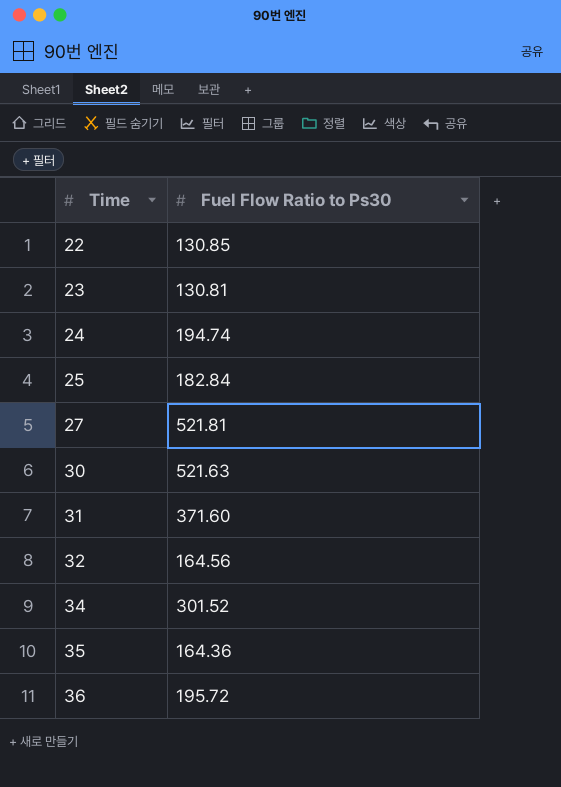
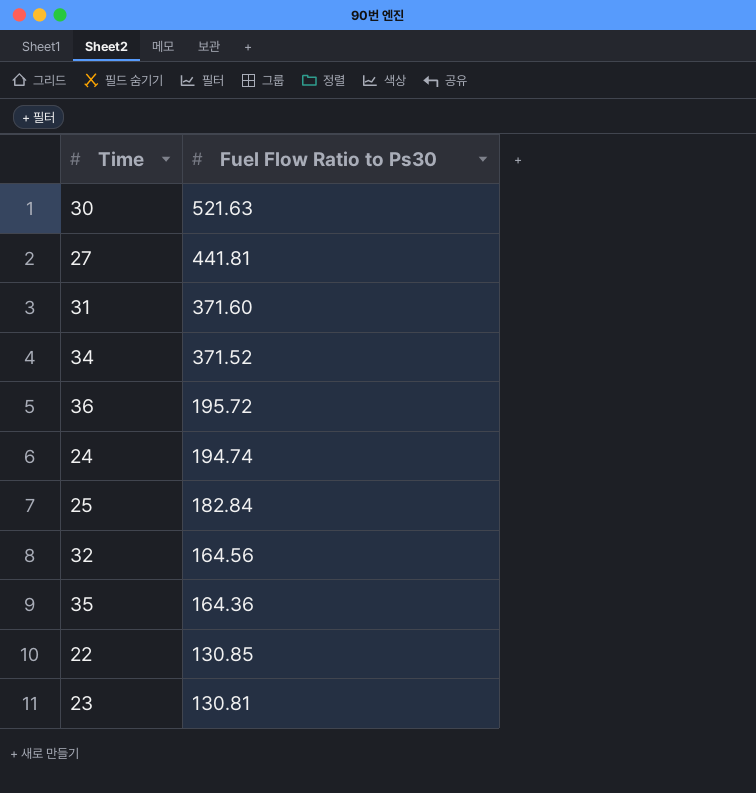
row order: Time ascending -> Fuel Flow Ratio to Ps30 descending
27 | Fuel Flow Ratio to Ps30: 521.81 -> 441.81
34 | Fuel Flow Ratio to Ps30: 301.52 -> 371.52

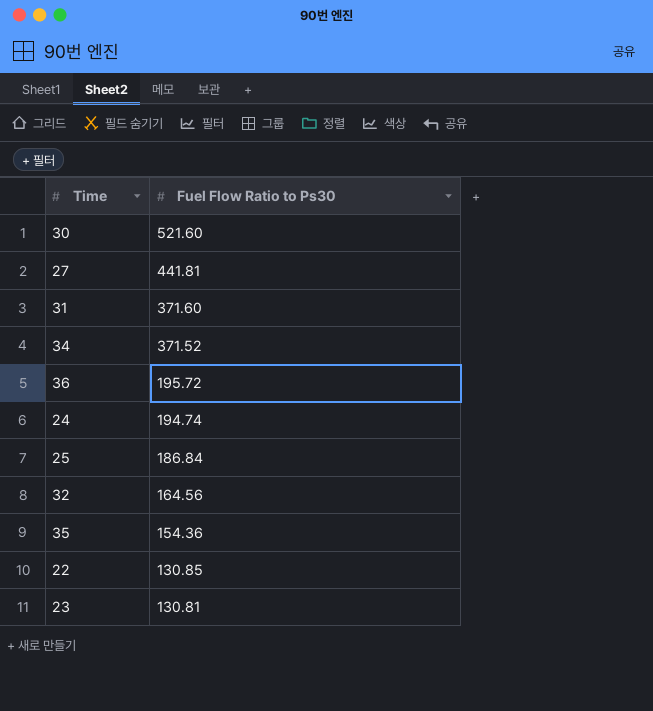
30 | Fuel Flow Ratio to Ps30: 521.63 -> 521.60
25 | Fuel Flow Ratio to Ps30: 182.84 -> 186.84
35 | Fuel Flow Ratio to Ps30: 164.36 -> 154.36

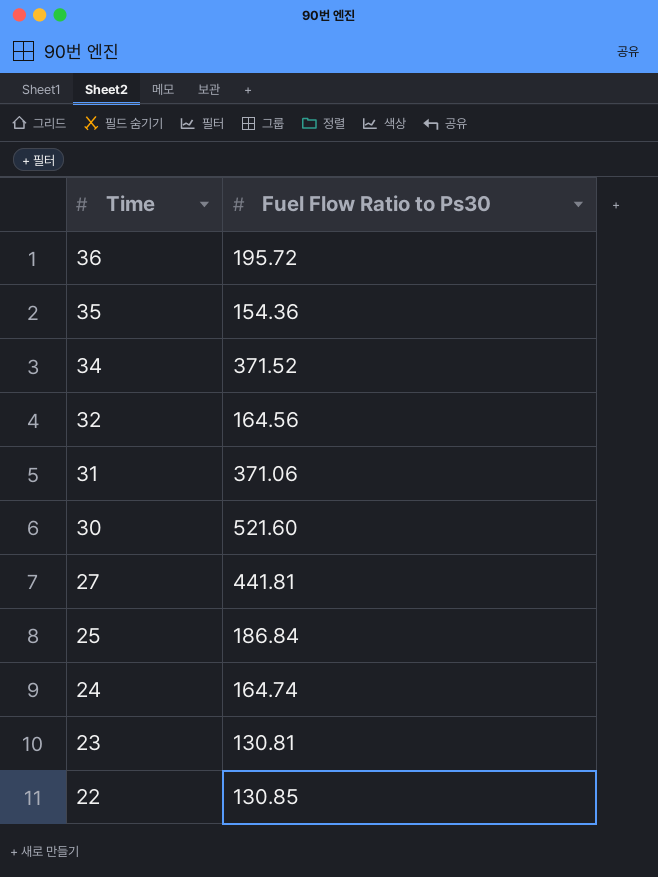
row order: Fuel Flow Ratio to Ps30 descending -> Time descending
31 | Fuel Flow Ratio to Ps30: 371.60 -> 371.06
24 | Fuel Flow Ratio to Ps30: 194.74 -> 164.74

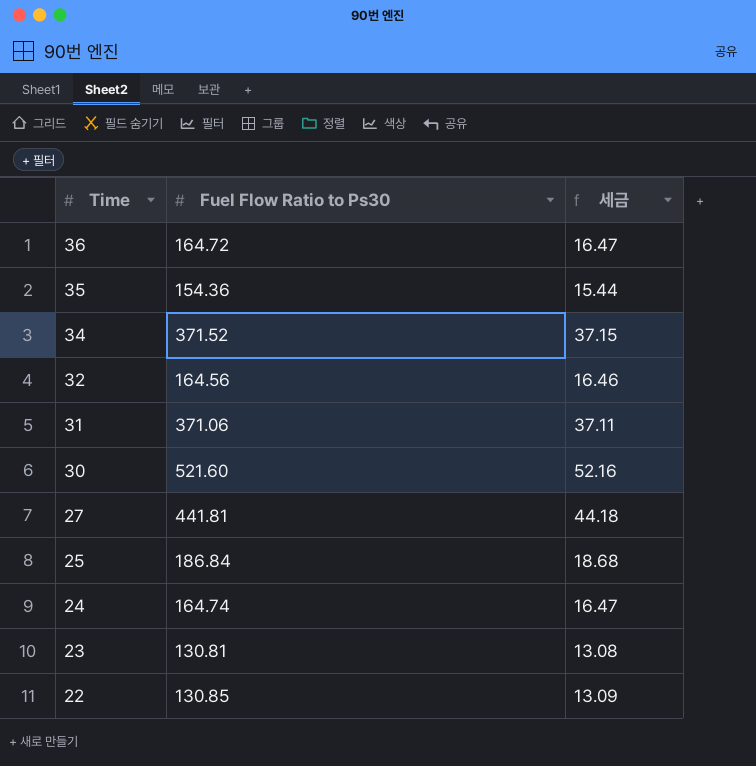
column 세금 | formula: none -> [Fuel Flow Ratio to Ps30] * 0.1
36 | Fuel Flow Ratio to Ps30: 195.72 -> 164.72

